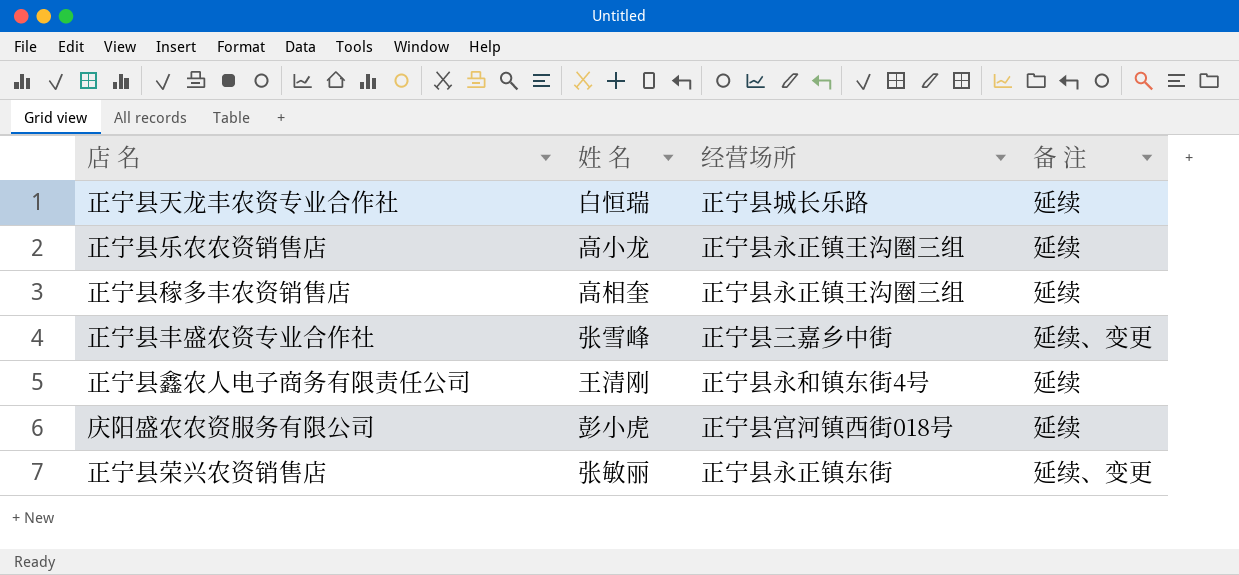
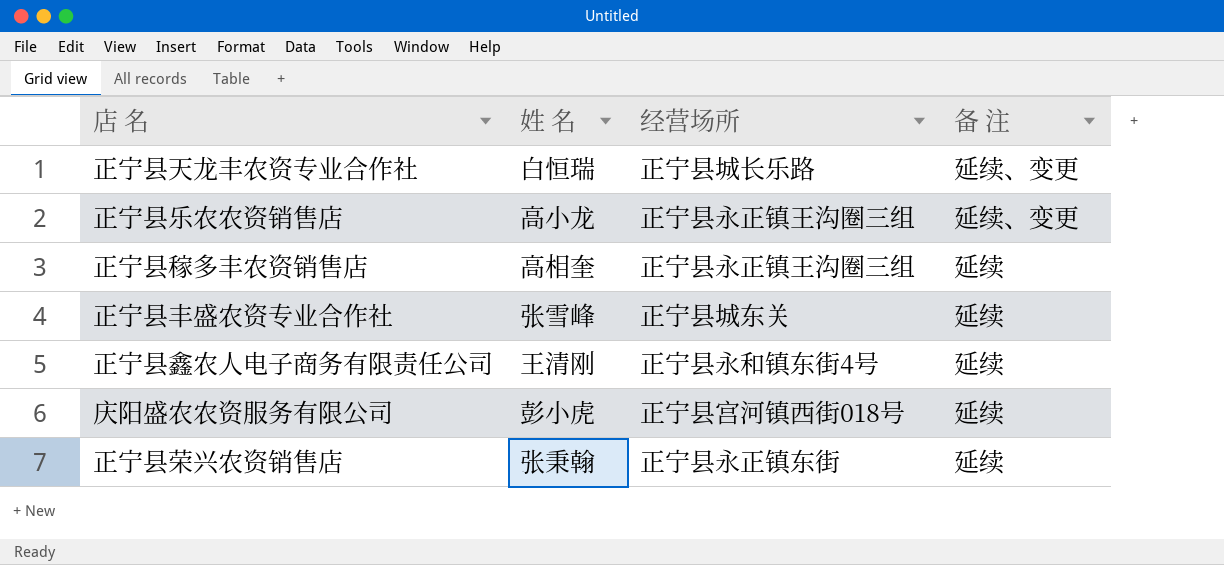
正宁县天龙丰农资专业合作社 | 备 注: 延续 -> 延续、变更
正宁县乐农农资销售店 | 备 注: 延续 -> 延续、变更
正宁县丰盛农资专业合作社 | 经营场所: 正宁县三嘉乡中街 -> 正宁县城东关
正宁县丰盛农资专业合作社 | 备 注: 延续、变更 -> 延续
正宁县荣兴农资销售店 | 姓 名: 张敏丽 -> 张秉翰
正宁县荣兴农资销售店 | 备 注: 延续、变更 -> 延续

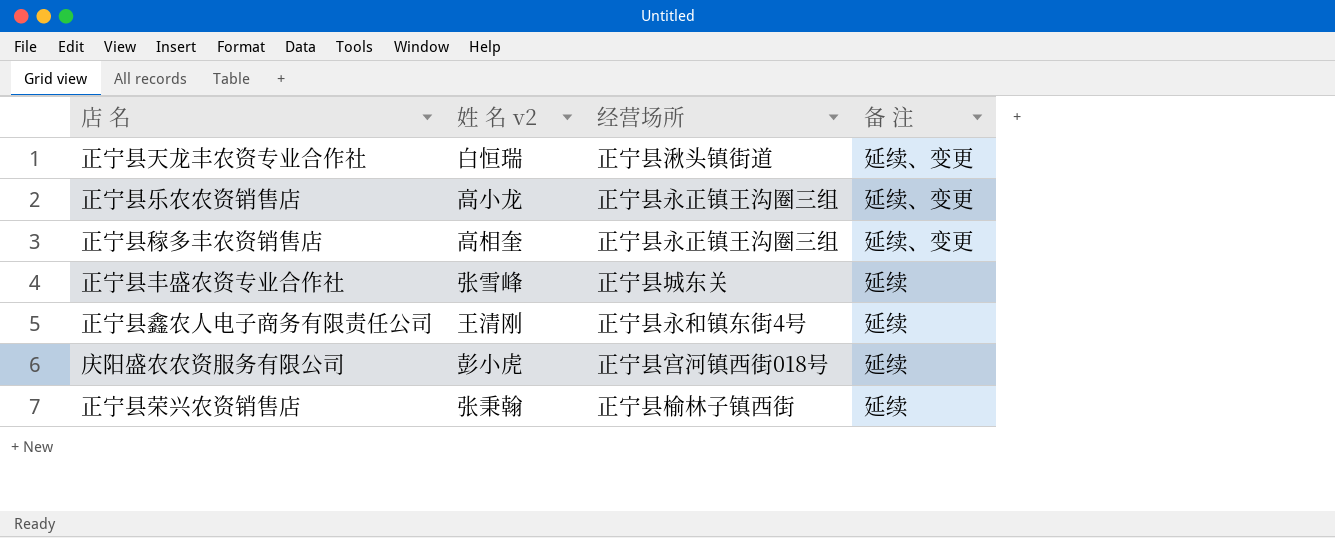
column name: 姓 名 -> 姓 名 v2
正宁县天龙丰农资专业合作社 | 经营场所: 正宁县城长乐路 -> 正宁县湫头镇街道
正宁县稼多丰农资销售店 | 备 注: 延续 -> 延续、变更
正宁县荣兴农资销售店 | 经营场所: 正宁县永正镇东街 -> 正宁县榆林子镇西街

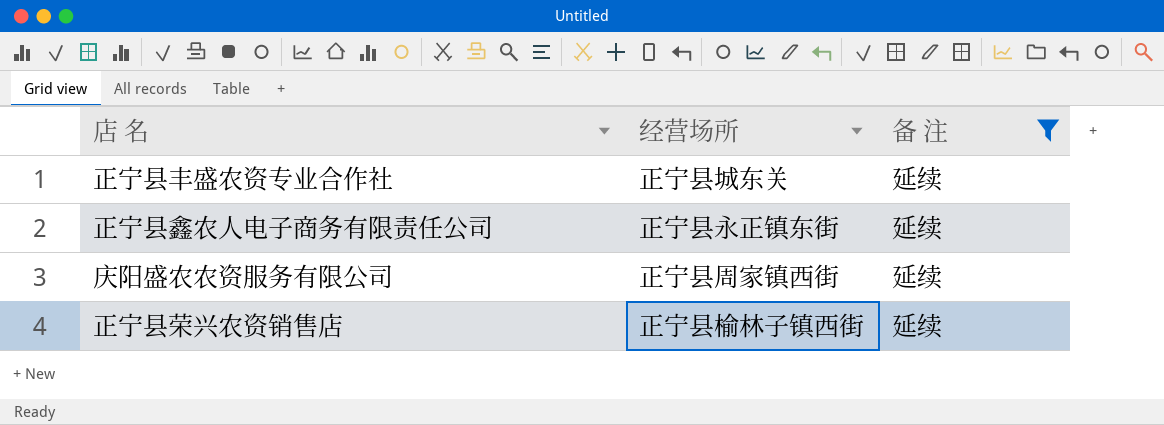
filter: none -> 备 注 = 延续
column 姓 名 v2 | position: 2 -> none
正宁县鑫农人电子商务有限责任公司 | 经营场所: 正宁县永和镇东街4号 -> 正宁县永正镇东街
庆阳盛农农资服务有限公司 | 经营场所: 正宁县宫河镇西街018号 -> 正宁县周家镇西街

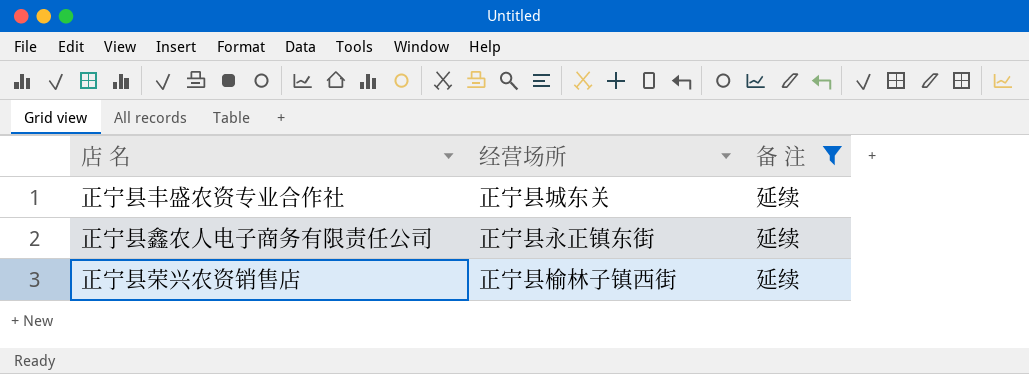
row 庆阳盛农农资服务有限公司: 正宁县周家镇西街 | 延续 -> none

